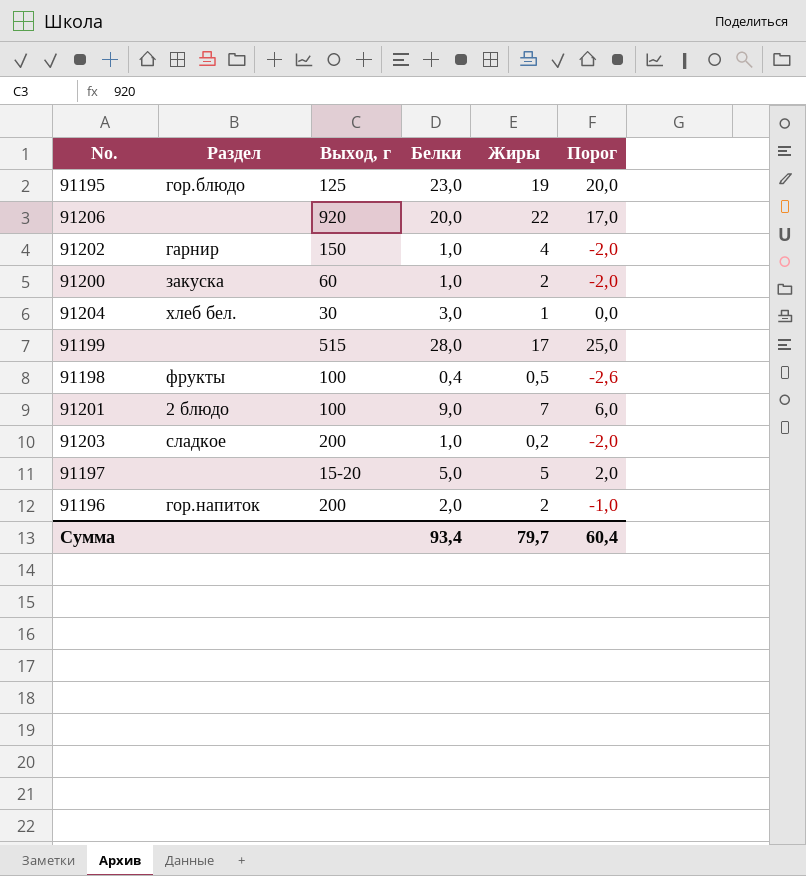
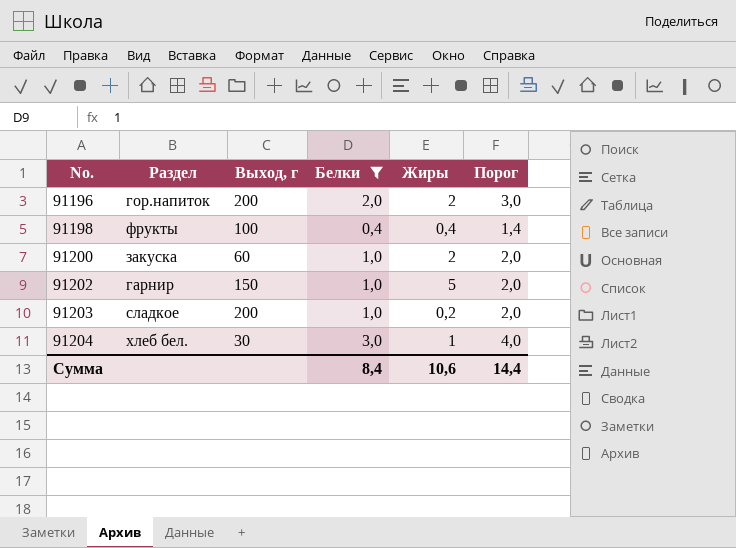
filter: none -> Белки <= 3,0
row order: none -> No. ascending
column Порог | formula: [Белки] - 3 -> [Белки] + 1
91198 | Жиры: 0,5 -> 0,4
91202 | Жиры: 4 -> 5
Сумма | Белки: 93,4 -> 8,4
Сумма | Жиры: 79,7 -> 10,6
Сумма | Порог: 60,4 -> 14,4

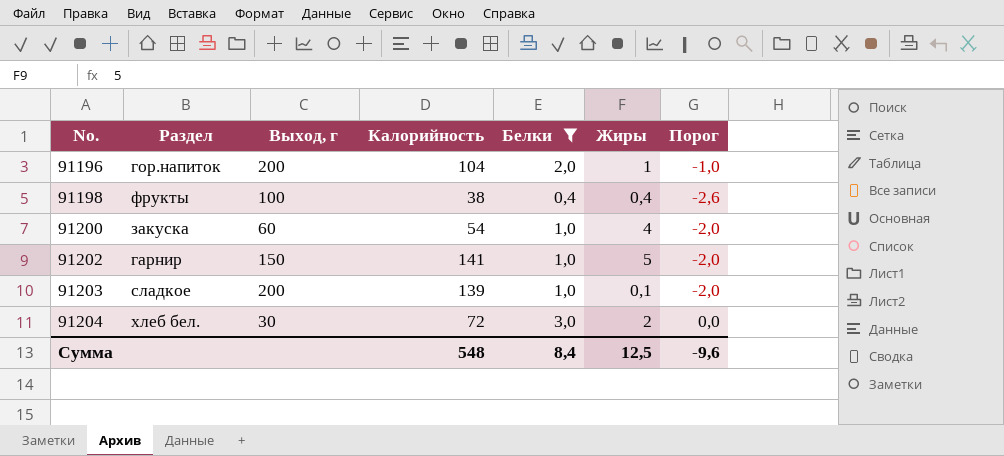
column Калорийность | position: none -> 4
column Порог | formula: [Белки] + 1 -> [Белки] - 3
91196 | Жиры: 2 -> 1
91200 | Жиры: 2 -> 4
91203 | Жиры: 0,2 -> 0,1
91204 | Жиры: 1 -> 2
Сумма | Жиры: 10,6 -> 12,5
Сумма | Порог: 14,4 -> -9,6

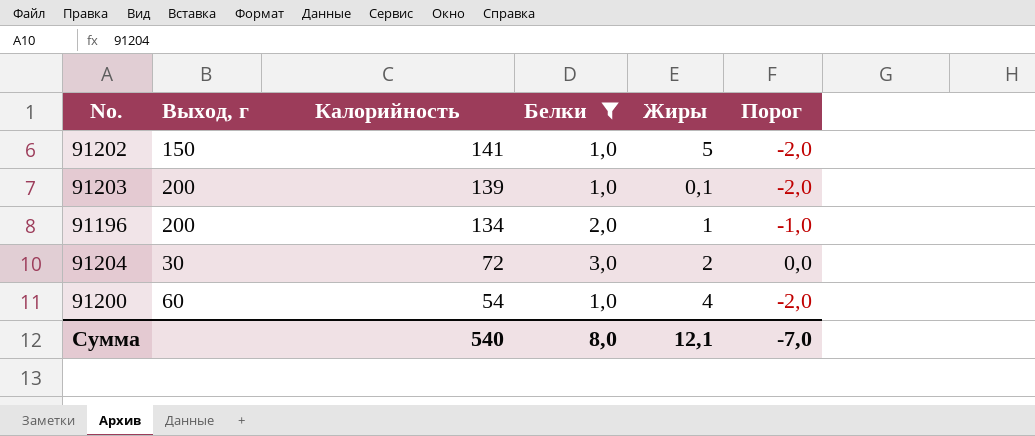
row order: No. ascending -> Калорийность descending
column Раздел | position: 2 -> none
row 91198: фрукты | 100 | 38 | 0,4 | 0,4 | -2,6 -> none
91196 | Калорийность: 104 -> 134
Сумма | Калорийность: 548 -> 540
Сумма | Белки: 8,4 -> 8,0
Сумма | Жиры: 12,5 -> 12,1
Сумма | Порог: -9,6 -> -7,0

